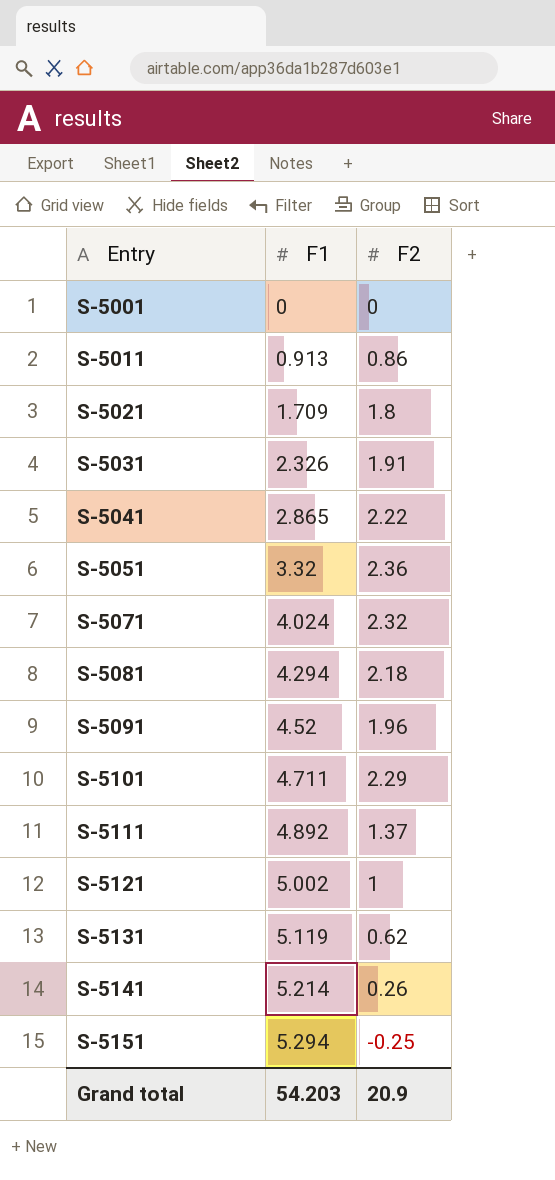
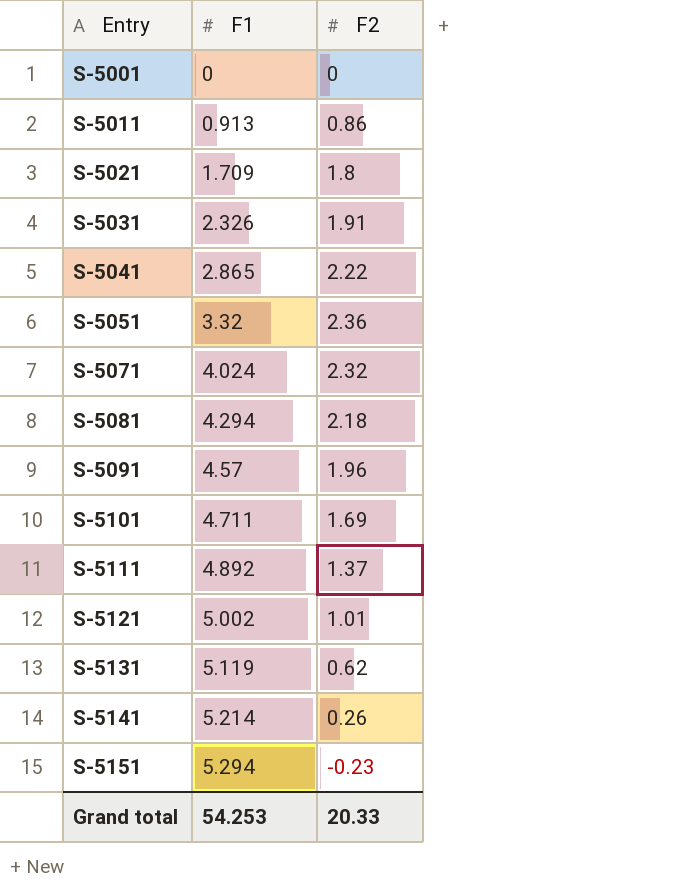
S-5091 | F1: 4.52 -> 4.57
S-5101 | F2: 2.29 -> 1.69
S-5121 | F2: 1 -> 1.01
S-5151 | F2: -0.25 -> -0.23
Grand total | F1: 54.203 -> 54.253
Grand total | F2: 20.9 -> 20.33

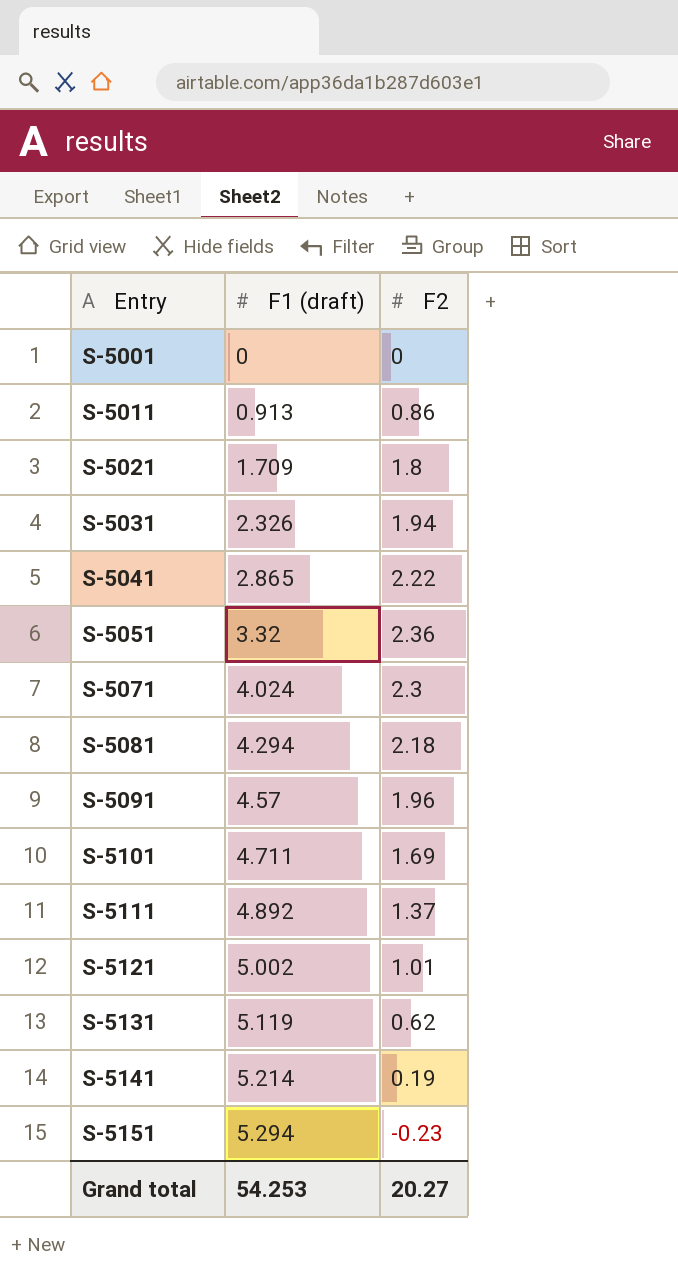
column name: F1 -> F1 (draft)
S-5031 | F2: 1.91 -> 1.94
S-5071 | F2: 2.32 -> 2.3
S-5141 | F2: 0.26 -> 0.19
Grand total | F2: 20.33 -> 20.27

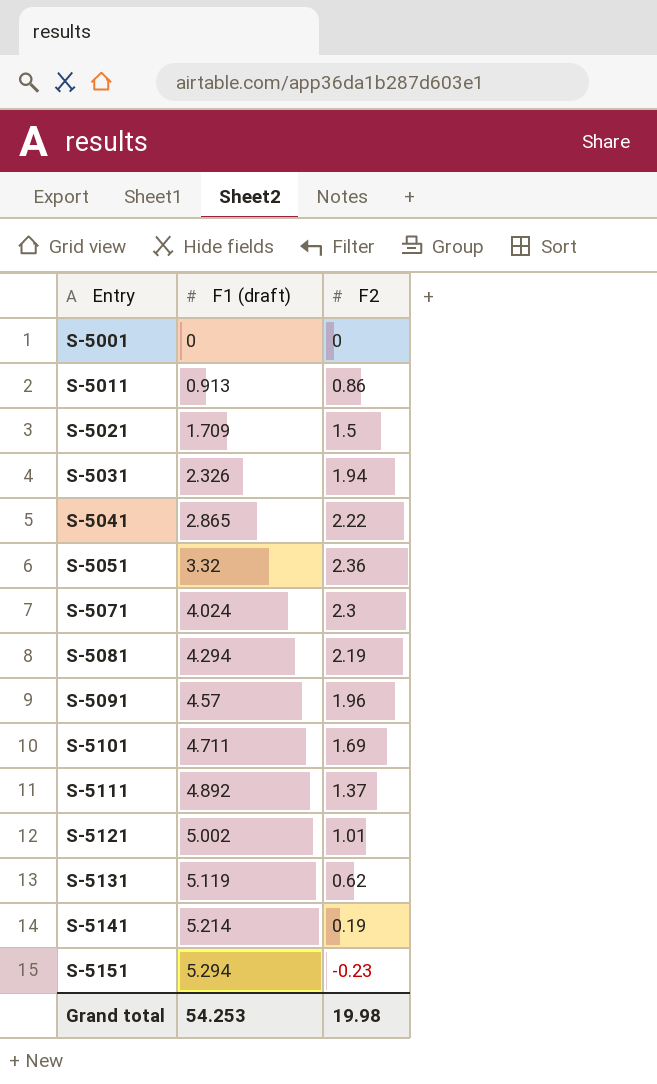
S-5021 | F2: 1.8 -> 1.5
S-5081 | F2: 2.18 -> 2.19
Grand total | F2: 20.27 -> 19.98

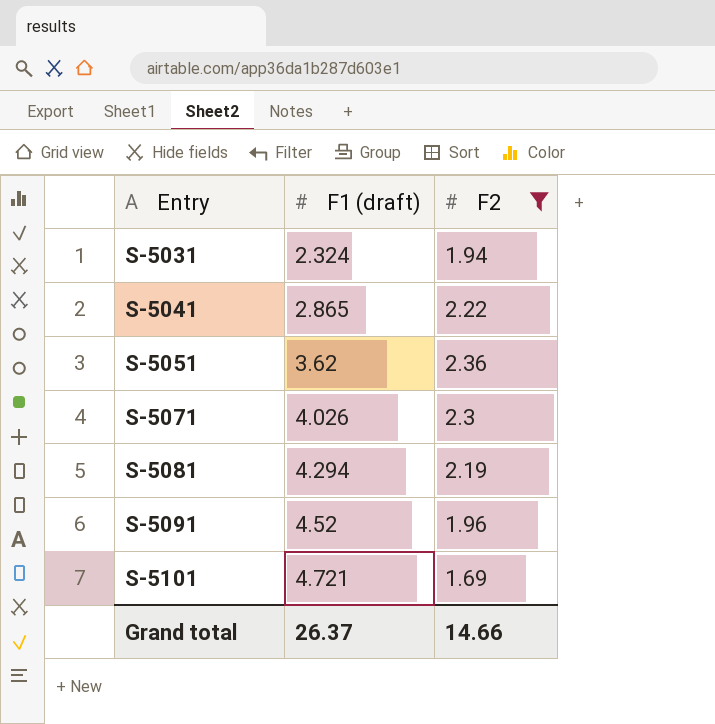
filter: none -> F2 >= 1.69
S-5031 | F1 (draft): 2.326 -> 2.324
S-5051 | F1 (draft): 3.32 -> 3.62
S-5071 | F1 (draft): 4.024 -> 4.026
S-5091 | F1 (draft): 4.57 -> 4.52
S-5101 | F1 (draft): 4.711 -> 4.721
Grand total | F1 (draft): 54.253 -> 26.37
Grand total | F2: 19.98 -> 14.66

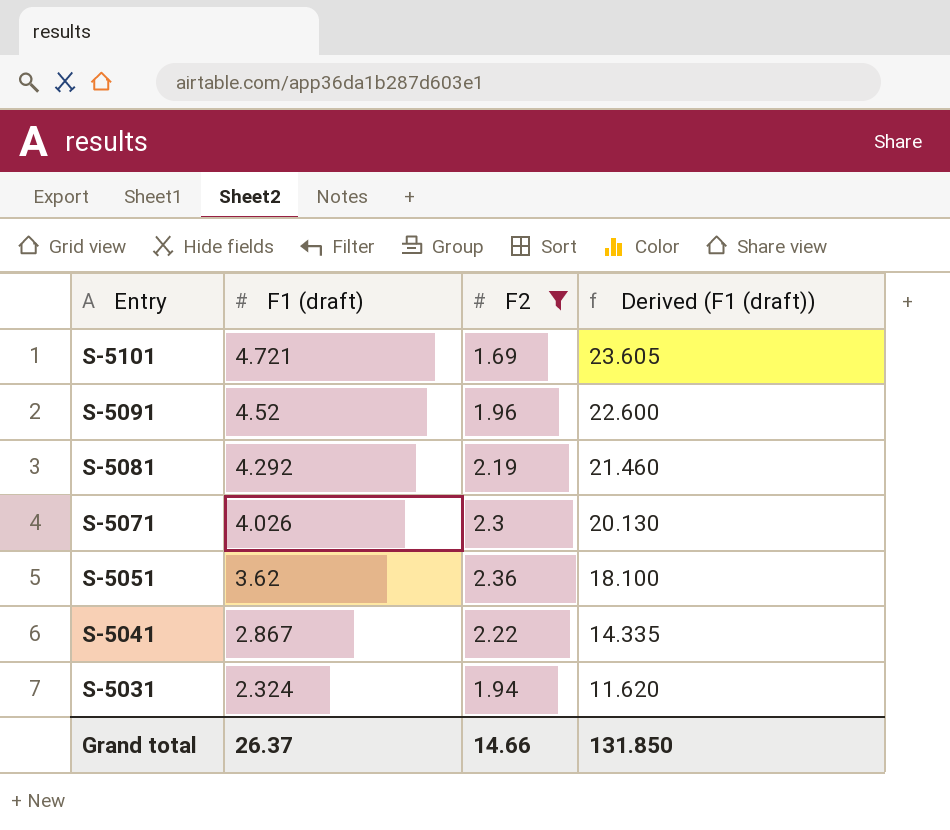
row order: Entry ascending -> Entry descending
column Derived (F1 (draft)) | formula: none -> [F1 (draft)] * 5
S-5081 | F1 (draft): 4.294 -> 4.292
S-5041 | F1 (draft): 2.865 -> 2.867

